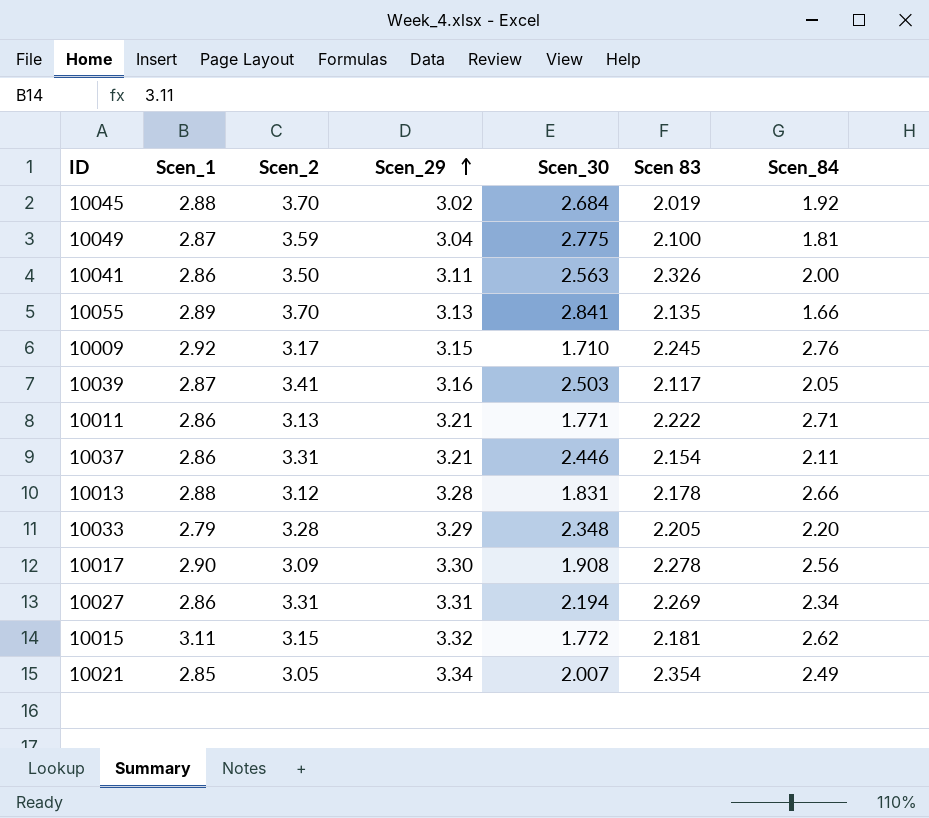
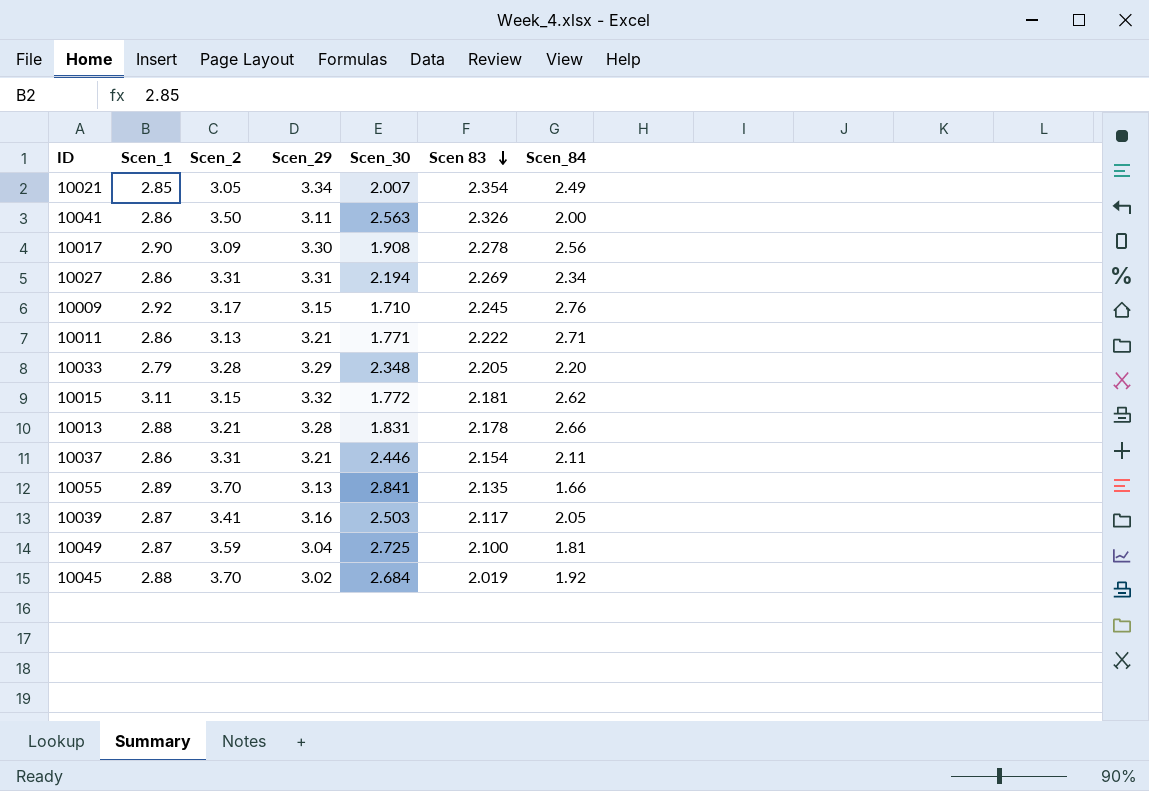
row order: Scen_29 ascending -> Scen 83 descending
10013 | Scen_2: 3.12 -> 3.21
10049 | Scen_30: 2.775 -> 2.725

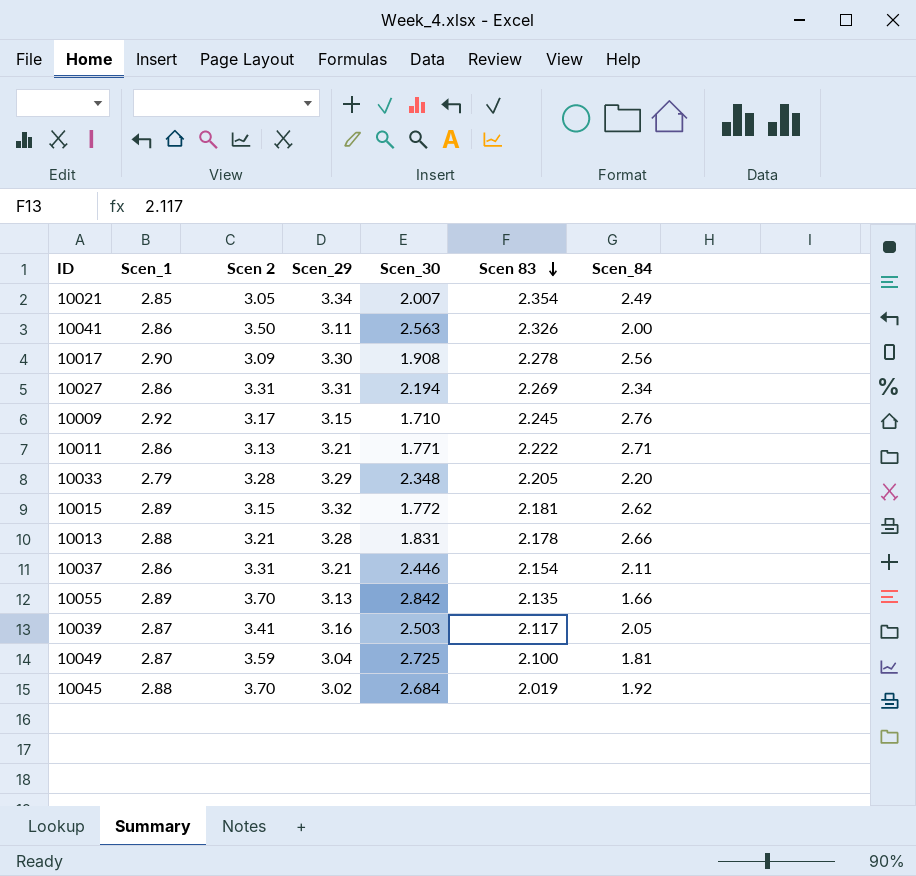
column name: Scen_2 -> Scen 2
10015 | Scen_1: 3.11 -> 2.89
10055 | Scen_30: 2.841 -> 2.842

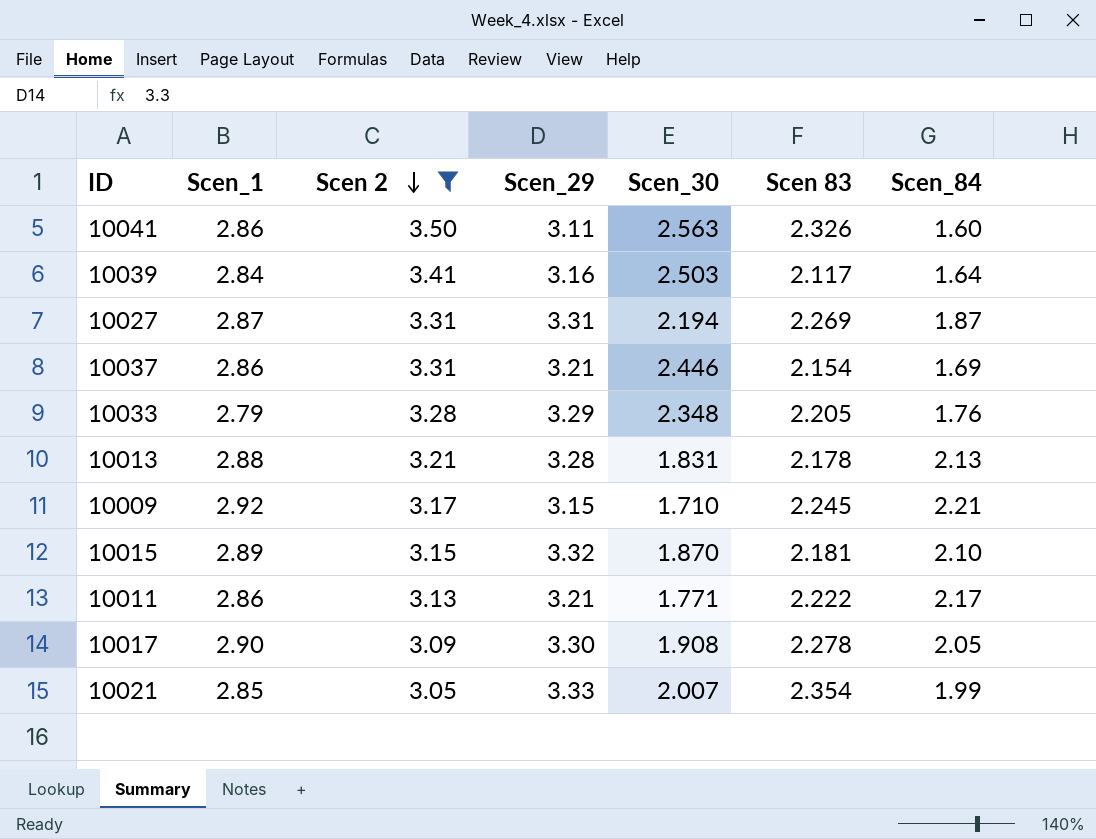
filter: none -> Scen 2 <= 3.50
row order: Scen 83 descending -> Scen 2 descending
10041 | Scen_84: 2.00 -> 1.60
10039 | Scen_1: 2.87 -> 2.84
10039 | Scen_84: 2.05 -> 1.64
10027 | Scen_1: 2.86 -> 2.87
10027 | Scen_84: 2.34 -> 1.87
10037 | Scen_84: 2.11 -> 1.69
10033 | Scen_84: 2.20 -> 1.76
10013 | Scen_84: 2.66 -> 2.13
10009 | Scen_84: 2.76 -> 2.21
10015 | Scen_30: 1.772 -> 1.870
10015 | Scen_84: 2.62 -> 2.10
10011 | Scen_84: 2.71 -> 2.17
10017 | Scen_84: 2.56 -> 2.05
10021 | Scen_29: 3.34 -> 3.33
10021 | Scen_84: 2.49 -> 1.99

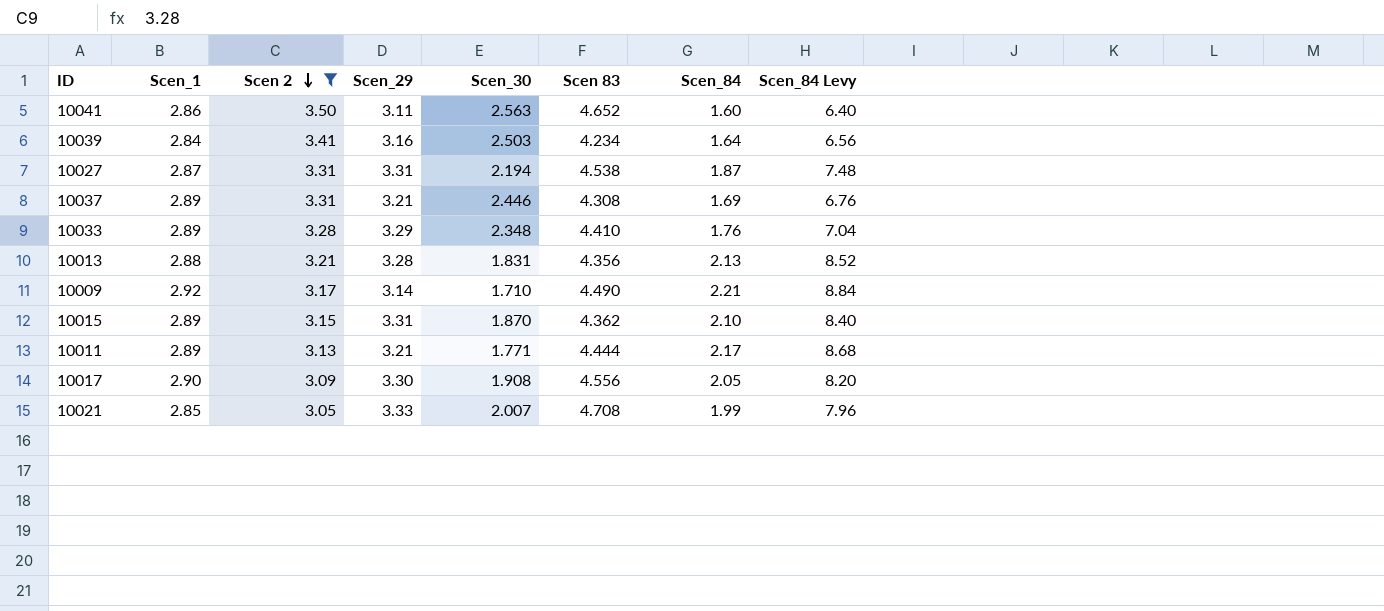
column Scen_84 Levy | formula: none -> [Scen_84] * 4
10041 | Scen 83: 2.326 -> 4.652
10039 | Scen 83: 2.117 -> 4.234
10027 | Scen 83: 2.269 -> 4.538
10037 | Scen_1: 2.86 -> 2.89
10037 | Scen 83: 2.154 -> 4.308
10033 | Scen_1: 2.79 -> 2.89
10033 | Scen 83: 2.205 -> 4.410
10013 | Scen 83: 2.178 -> 4.356
10009 | Scen_29: 3.15 -> 3.14
10009 | Scen 83: 2.245 -> 4.490
10015 | Scen_29: 3.32 -> 3.31
10015 | Scen 83: 2.181 -> 4.362
10011 | Scen_1: 2.86 -> 2.89
10011 | Scen 83: 2.222 -> 4.444
10017 | Scen 83: 2.278 -> 4.556
10021 | Scen 83: 2.354 -> 4.708

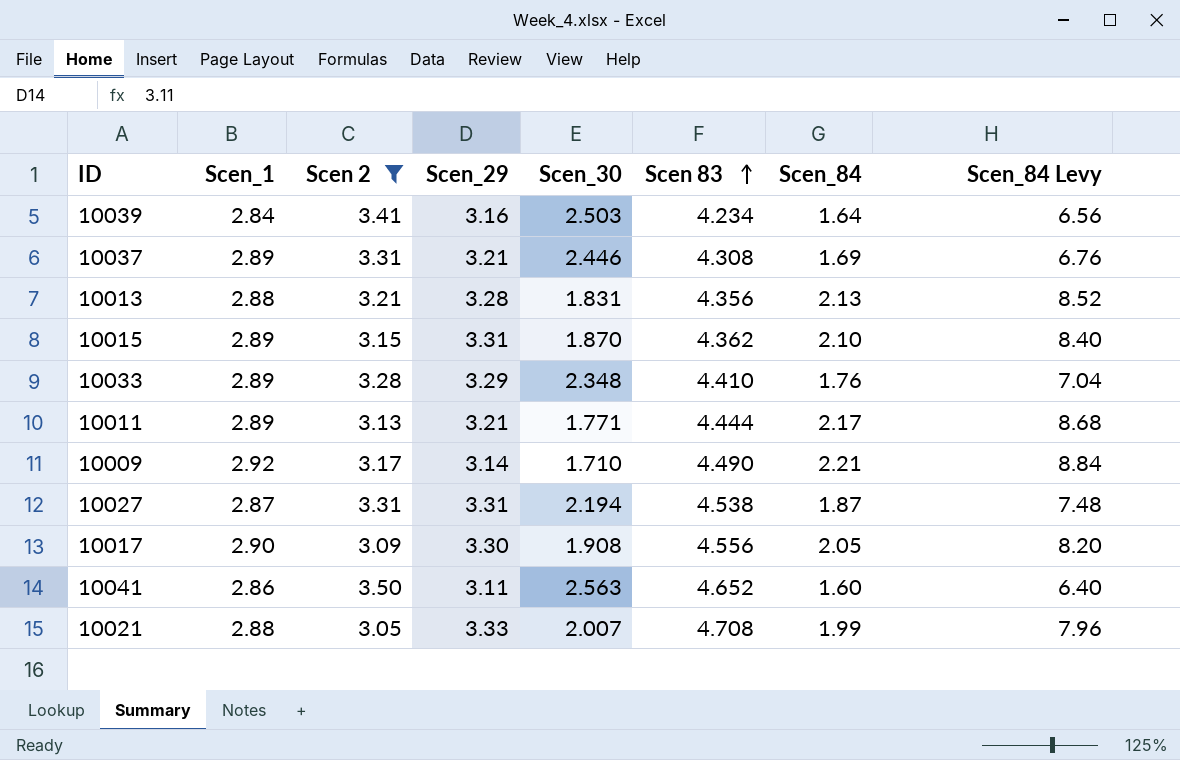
row order: Scen 2 descending -> Scen 83 ascending
10021 | Scen_1: 2.85 -> 2.88

